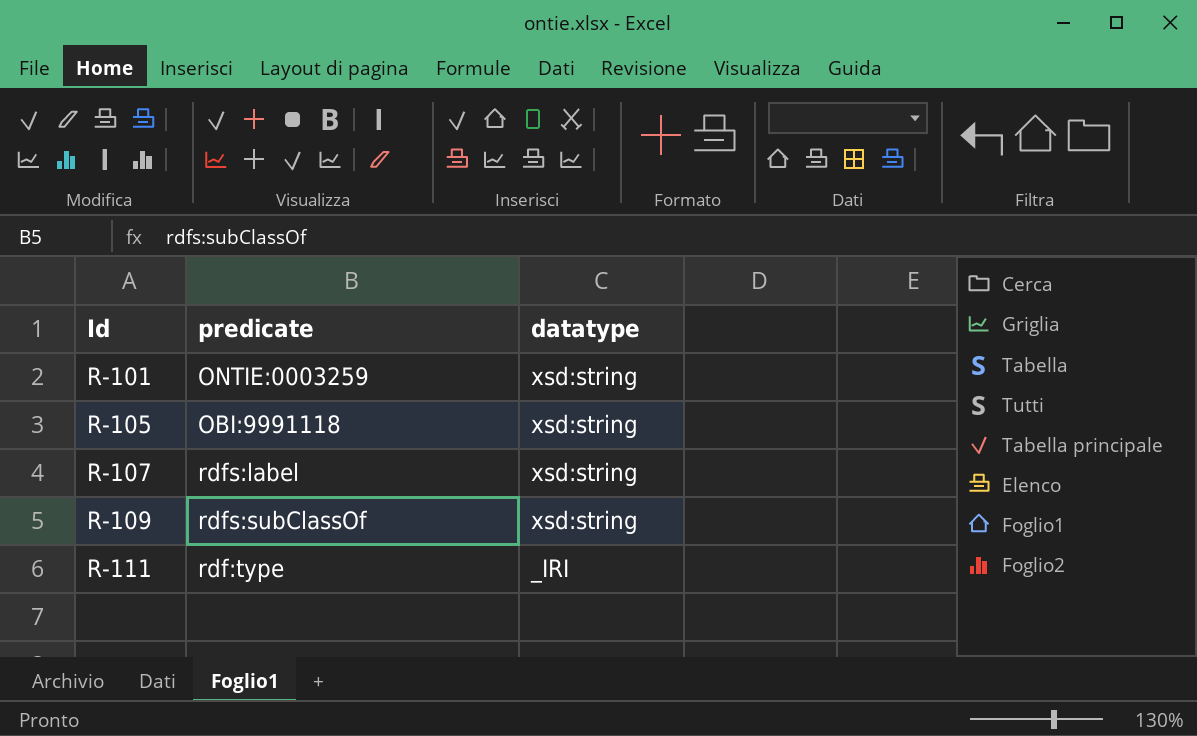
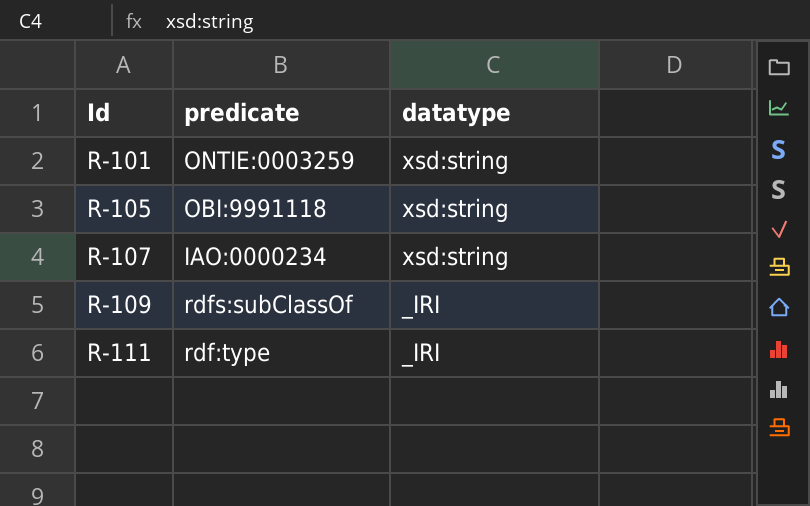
R-107 | predicate: rdfs:label -> IAO:0000234
R-109 | datatype: xsd:string -> _IRI

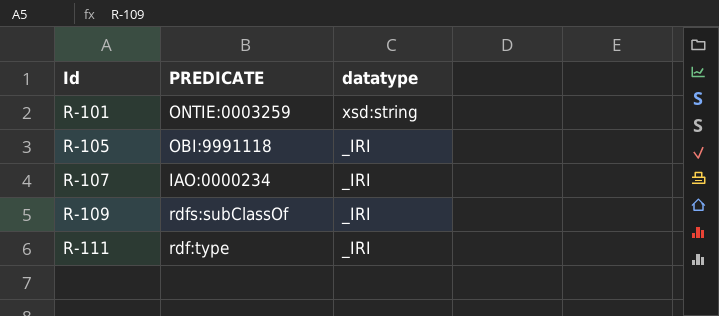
column name: predicate -> PREDICATE
R-105 | datatype: xsd:string -> _IRI
R-107 | datatype: xsd:string -> _IRI

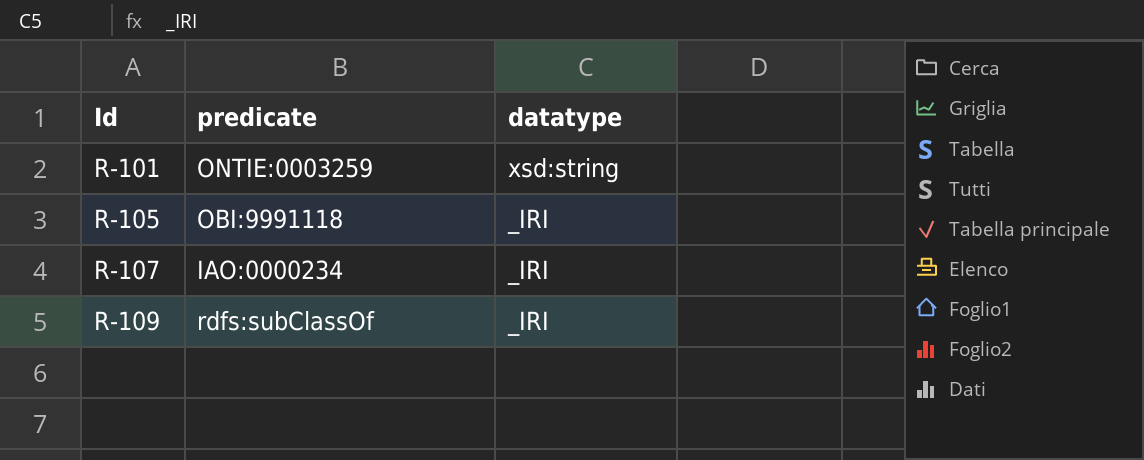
column name: PREDICATE -> predicate
row R-111: rdf:type | _IRI -> none

